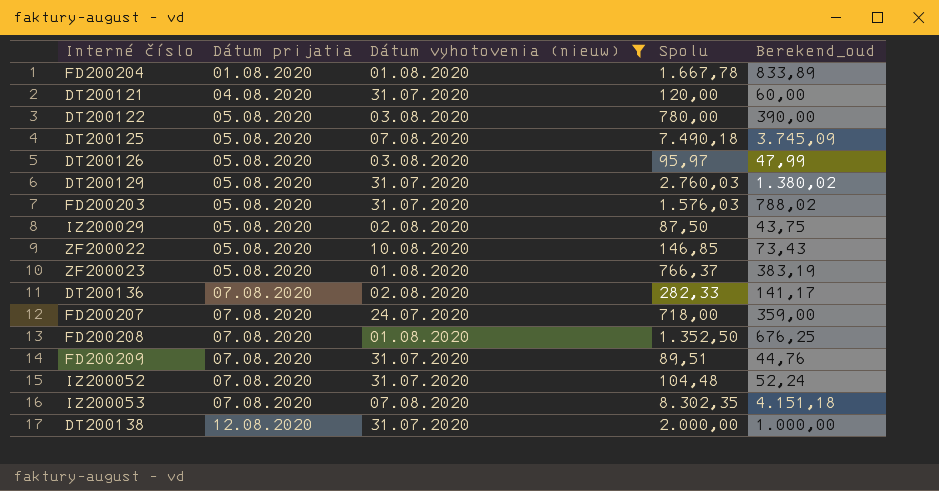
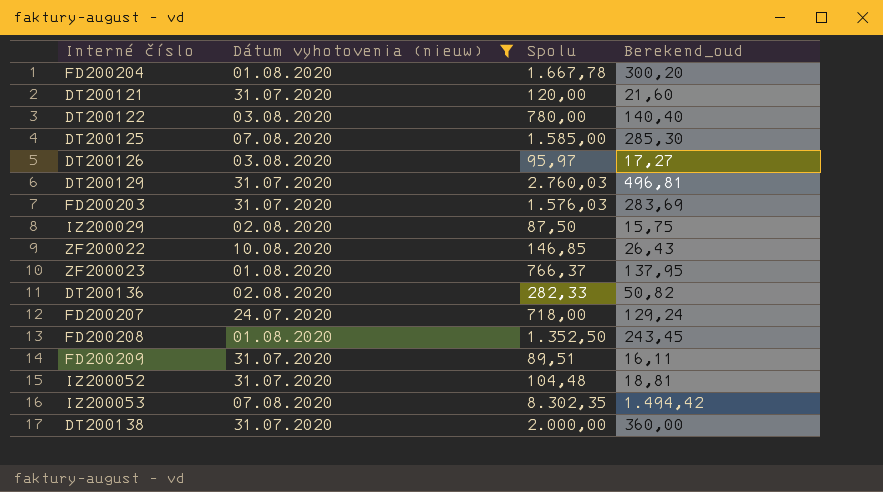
column Dátum prijatia | position: 2 -> none
column Berekend_oud | formula: [Spolu] * 0,5 -> [Spolu] * 0,18
DT200125 | Spolu: 7.490,18 -> 1.585,00

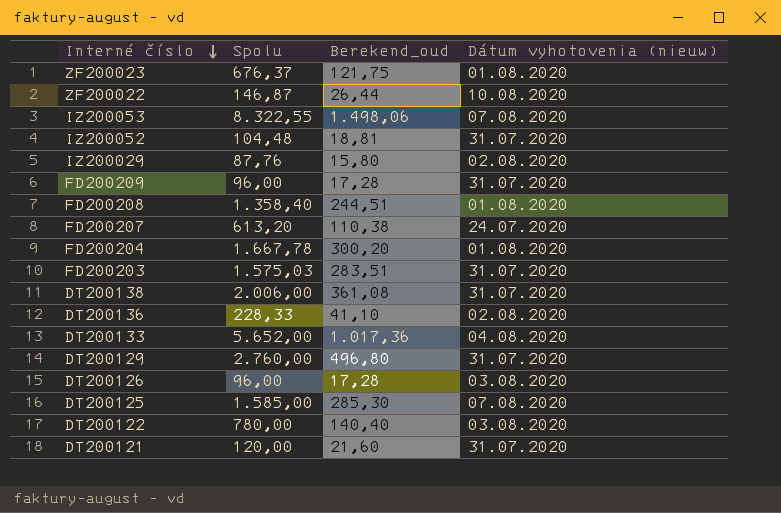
filter: Dátum vyhotovenia (nieuw) != 04.08.2020 -> none
row order: none -> Interné číslo descending
column Dátum vyhotovenia (nieuw) | position: 2 -> 4
ZF200023 | Spolu: 766,37 -> 676,37
ZF200023 | Berekend_oud: 137,95 -> 121,75
ZF200022 | Spolu: 146,85 -> 146,87
ZF200022 | Berekend_oud: 26,43 -> 26,44
IZ200053 | Spolu: 8.302,35 -> 8.322,55
IZ200053 | Berekend_oud: 1.494,42 -> 1.498,06
IZ200029 | Spolu: 87,50 -> 87,76
IZ200029 | Berekend_oud: 15,75 -> 15,80
FD200209 | Spolu: 89,51 -> 96,00
FD200209 | Berekend_oud: 16,11 -> 17,28
FD200208 | Spolu: 1.352,50 -> 1.358,40
FD200208 | Berekend_oud: 243,45 -> 244,51
FD200207 | Spolu: 718,00 -> 613,20
FD200207 | Berekend_oud: 129,24 -> 110,38
FD200203 | Spolu: 1.576,03 -> 1.575,03
FD200203 | Berekend_oud: 283,69 -> 283,51
DT200138 | Spolu: 2.000,00 -> 2.006,00
DT200138 | Berekend_oud: 360,00 -> 361,08
DT200136 | Spolu: 282,33 -> 228,33
DT200136 | Berekend_oud: 50,82 -> 41,10
DT200129 | Spolu: 2.760,03 -> 2.760,00
DT200129 | Berekend_oud: 496,81 -> 496,80
DT200126 | Spolu: 95,97 -> 96,00
DT200126 | Berekend_oud: 17,27 -> 17,28

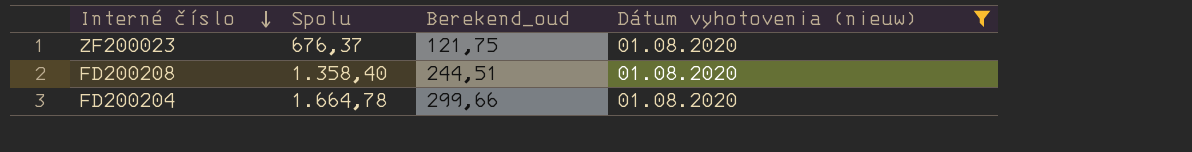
filter: none -> Dátum vyhotovenia (nieuw) = 01.08.2020
FD200204 | Spolu: 1.667,78 -> 1.664,78
FD200204 | Berekend_oud: 300,20 -> 299,66

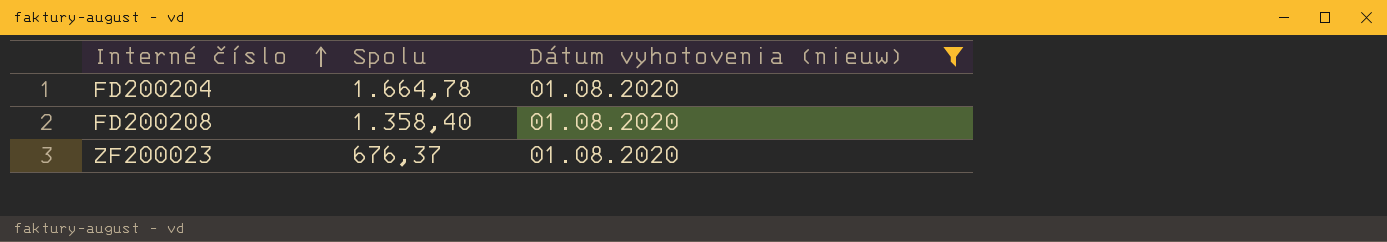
row order: Interné číslo descending -> Interné číslo ascending
column Berekend_oud | formula: [Spolu] * 0,18 -> none

